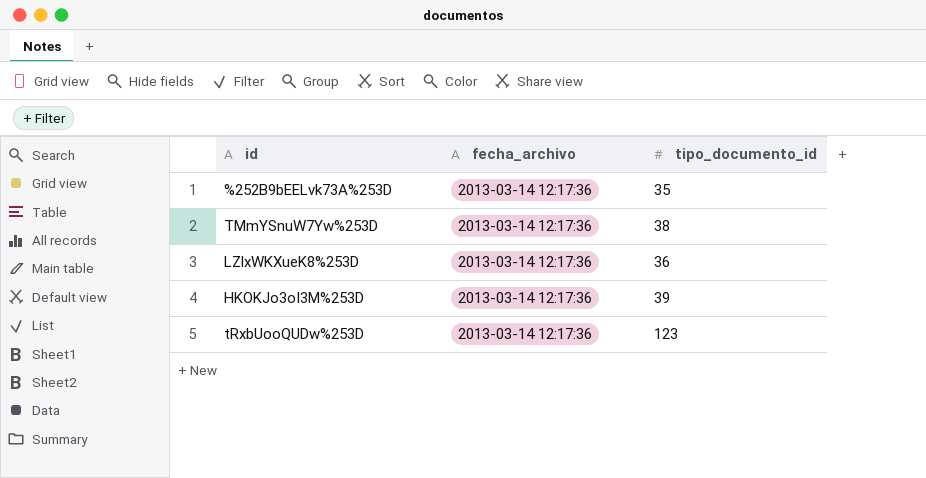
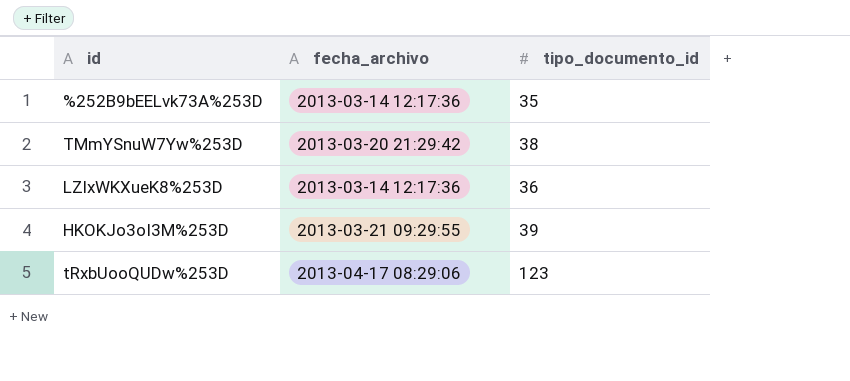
TMmYSnuW7Yw%253D | fecha_archivo: 2013-03-14 12:17:36 -> 2013-03-20 21:29:42
HKOKJo3oI3M%253D | fecha_archivo: 2013-03-14 12:17:36 -> 2013-03-21 09:29:55
tRxbUooQUDw%253D | fecha_archivo: 2013-03-14 12:17:36 -> 2013-04-17 08:29:06

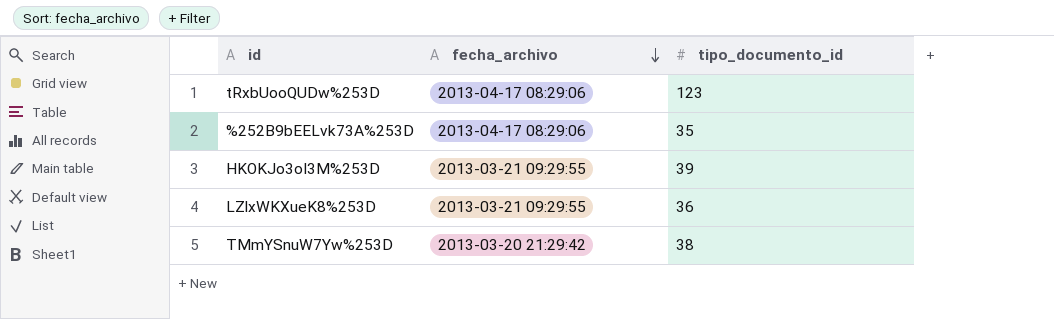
row order: none -> fecha_archivo descending
%252B9bEELvk73A%253D | fecha_archivo: 2013-03-14 12:17:36 -> 2013-04-17 08:29:06
LZlxWKXueK8%253D | fecha_archivo: 2013-03-14 12:17:36 -> 2013-03-21 09:29:55

